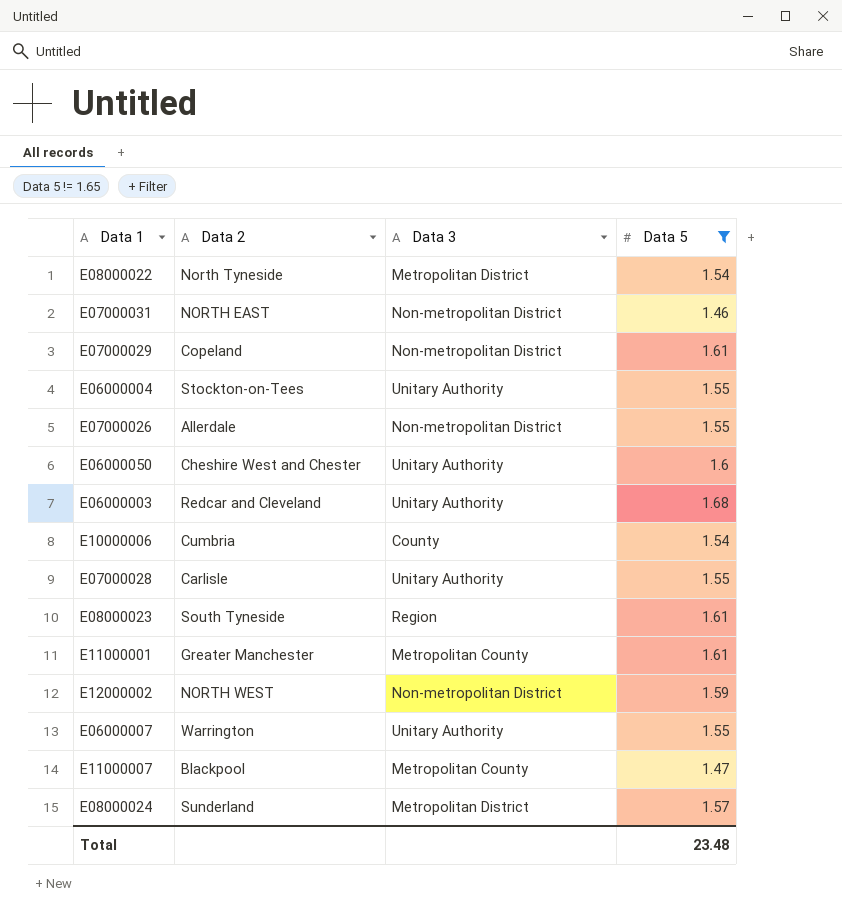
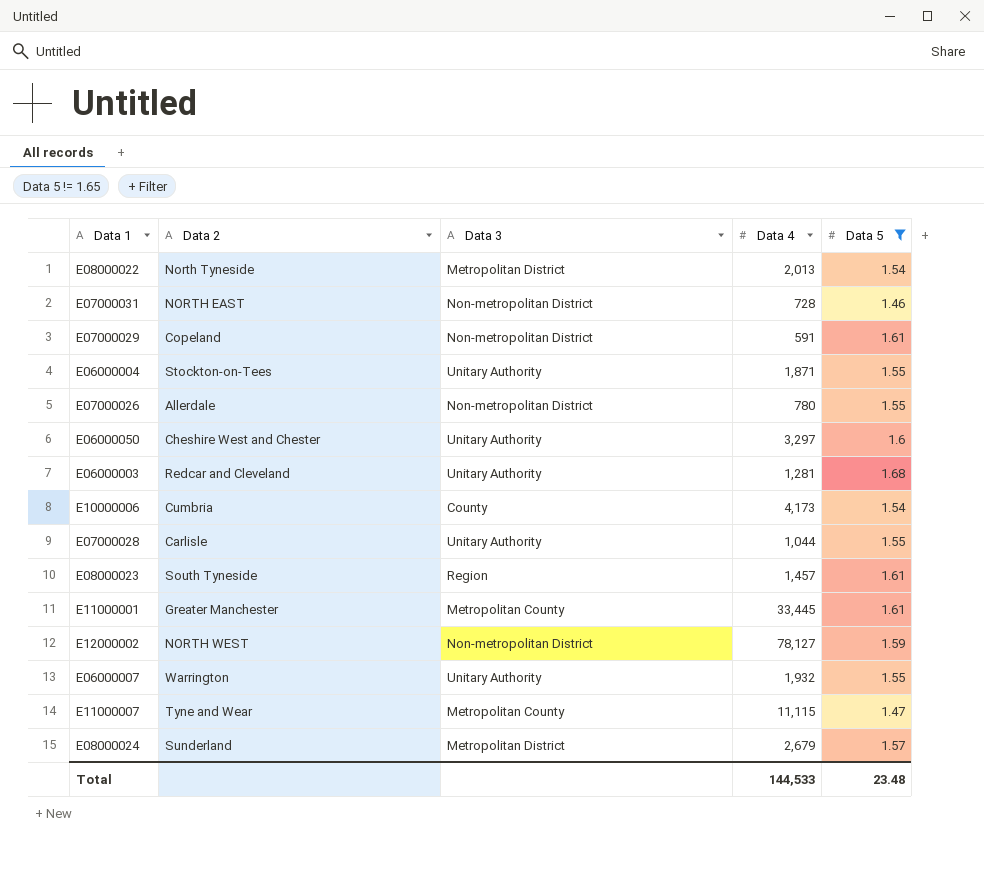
column Data 4 | position: none -> 4
E11000007 | Data 2: Blackpool -> Tyne and Wear

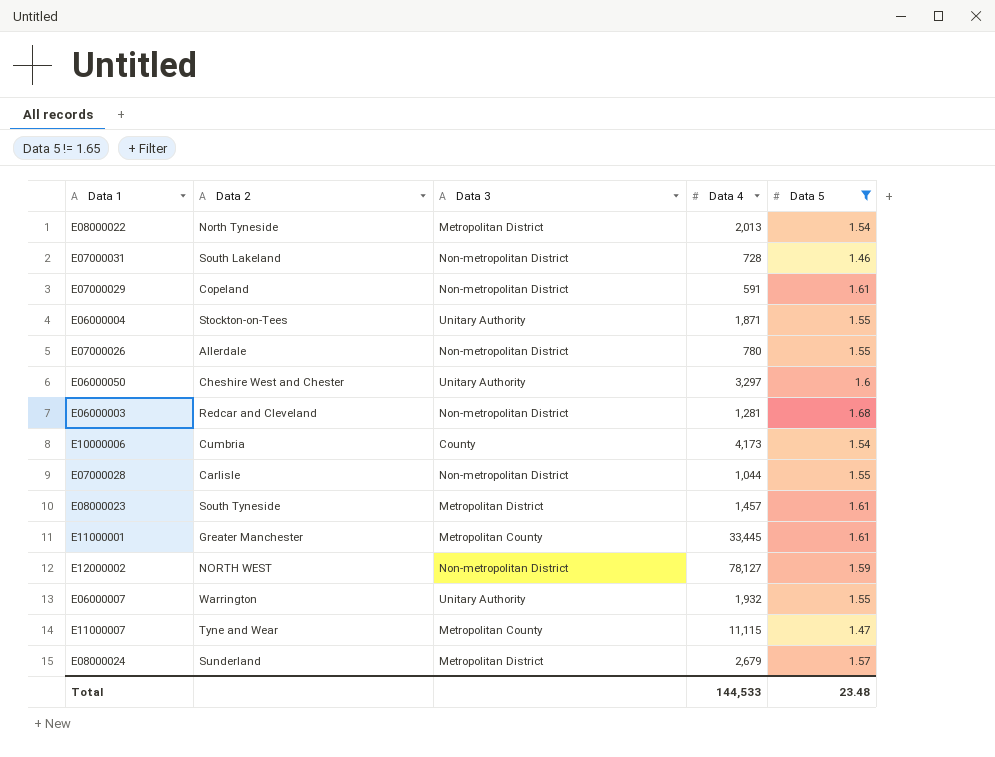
E07000031 | Data 2: NORTH EAST -> South Lakeland
E06000003 | Data 3: Unitary Authority -> Non-metropolitan District
E07000028 | Data 3: Unitary Authority -> Non-metropolitan District
E08000023 | Data 3: Region -> Metropolitan District

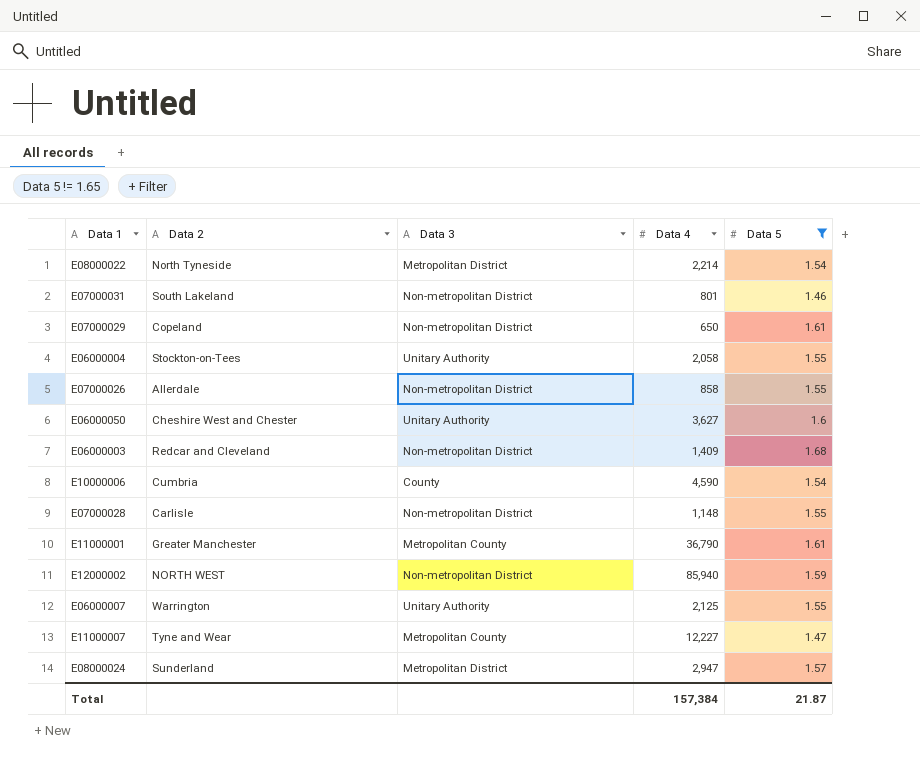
row E08000023: South Tyneside | Metropolitan District | 1,457 | 1.61 -> none
E08000022 | Data 4: 2,013 -> 2,214
E07000031 | Data 4: 728 -> 801
E07000029 | Data 4: 591 -> 650
E06000004 | Data 4: 1,871 -> 2,058
E07000026 | Data 4: 780 -> 858
E06000050 | Data 4: 3,297 -> 3,627
E06000003 | Data 4: 1,281 -> 1,409
E10000006 | Data 4: 4,173 -> 4,590
E07000028 | Data 4: 1,044 -> 1,148
E11000001 | Data 4: 33,445 -> 36,790
E12000002 | Data 4: 78,127 -> 85,940
E06000007 | Data 4: 1,932 -> 2,125
E11000007 | Data 4: 11,115 -> 12,227
E08000024 | Data 4: 2,679 -> 2,947
Total | Data 4: 144,533 -> 157,384
Total | Data 5: 23.48 -> 21.87

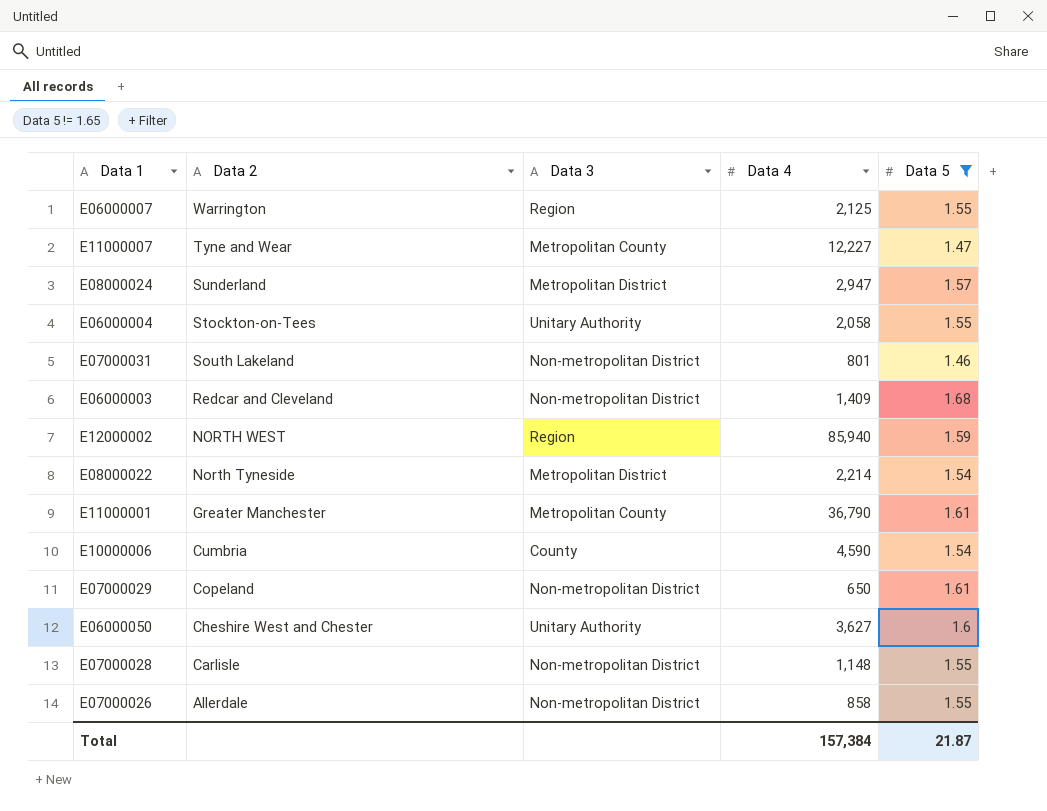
row order: none -> Data 2 descending
E06000007 | Data 3: Unitary Authority -> Region
E12000002 | Data 3: Non-metropolitan District -> Region

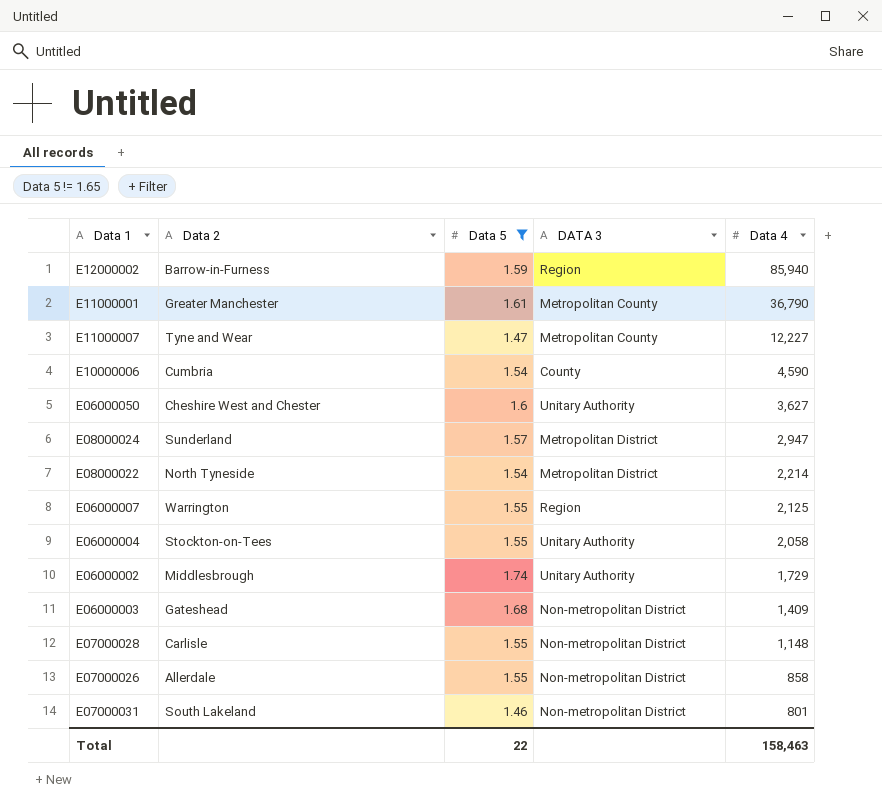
row order: Data 2 descending -> Data 4 descending
column Data 5 | position: 5 -> 3
column name: Data 3 -> DATA 3
row E07000029: Copeland | Non-metropolitan District | 650 | 1.61 -> none
E12000002 | Data 2: NORTH WEST -> Barrow-in-Furness
row E06000002: none -> Middlesbrough | 1.74 | Unitary Authority | 1,729
E06000003 | Data 2: Redcar and Cleveland -> Gateshead
Total | Data 5: 21.87 -> 22
Total | Data 4: 157,384 -> 158,463

